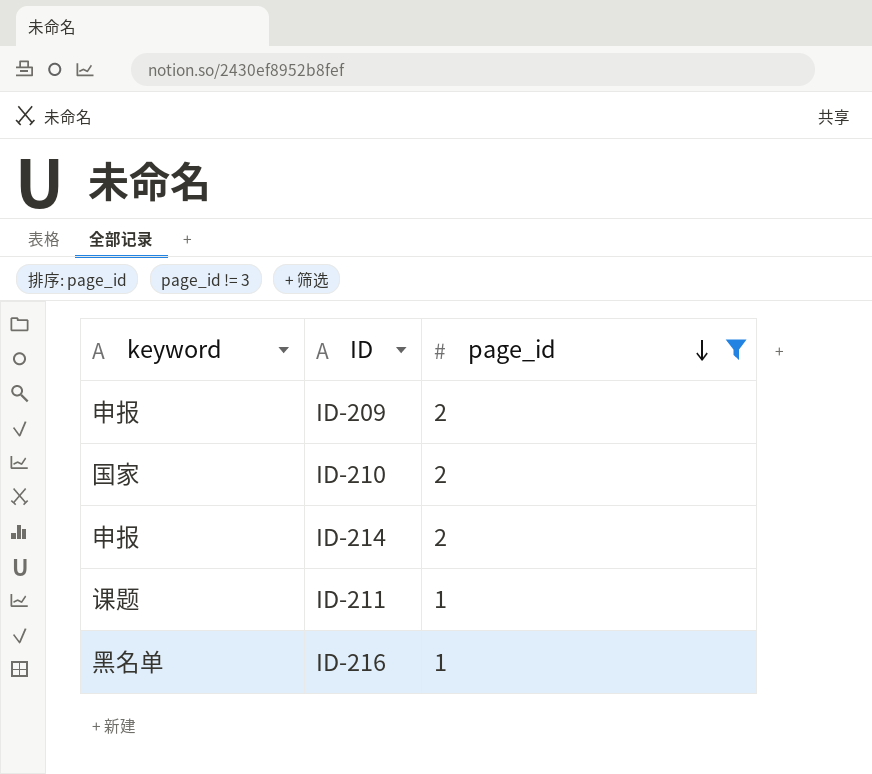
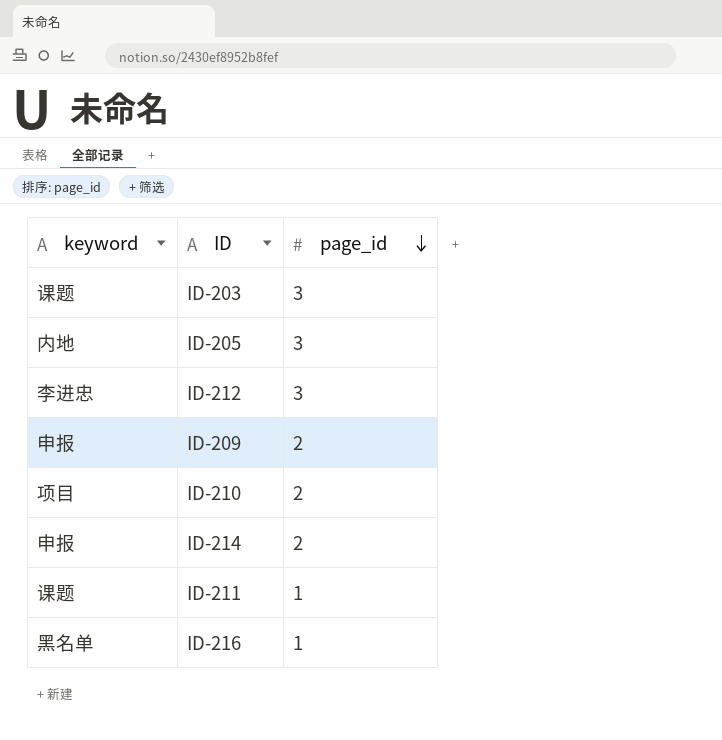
filter: page_id != 3 -> none
ID-210 | keyword: 国家 -> 项目

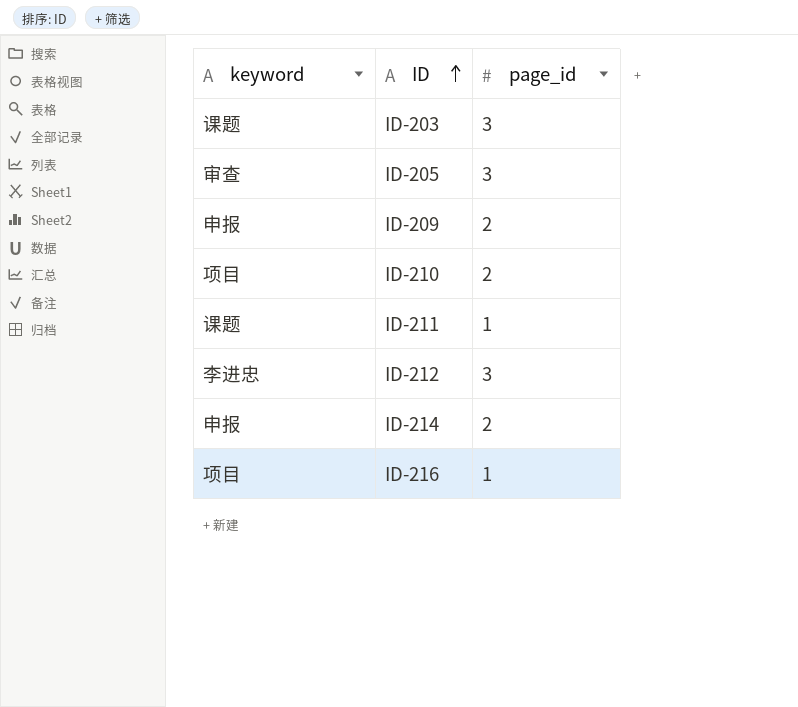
row order: page_id descending -> ID ascending
ID-205 | keyword: 内地 -> 审查
ID-216 | keyword: 黑名单 -> 项目

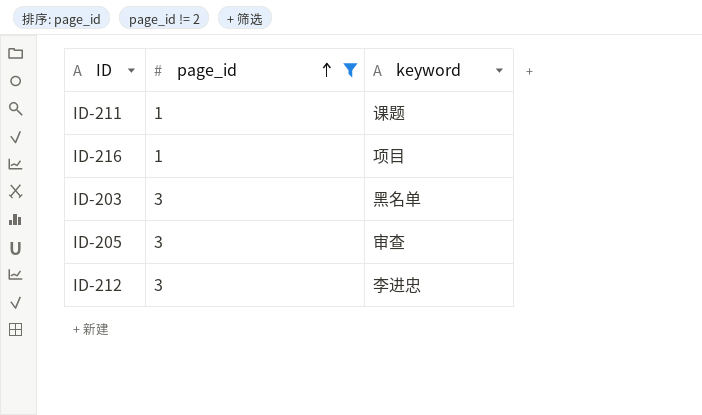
filter: none -> page_id != 2
row order: ID ascending -> page_id ascending
column keyword | position: 1 -> 3
ID-203 | keyword: 课题 -> 黑名单

